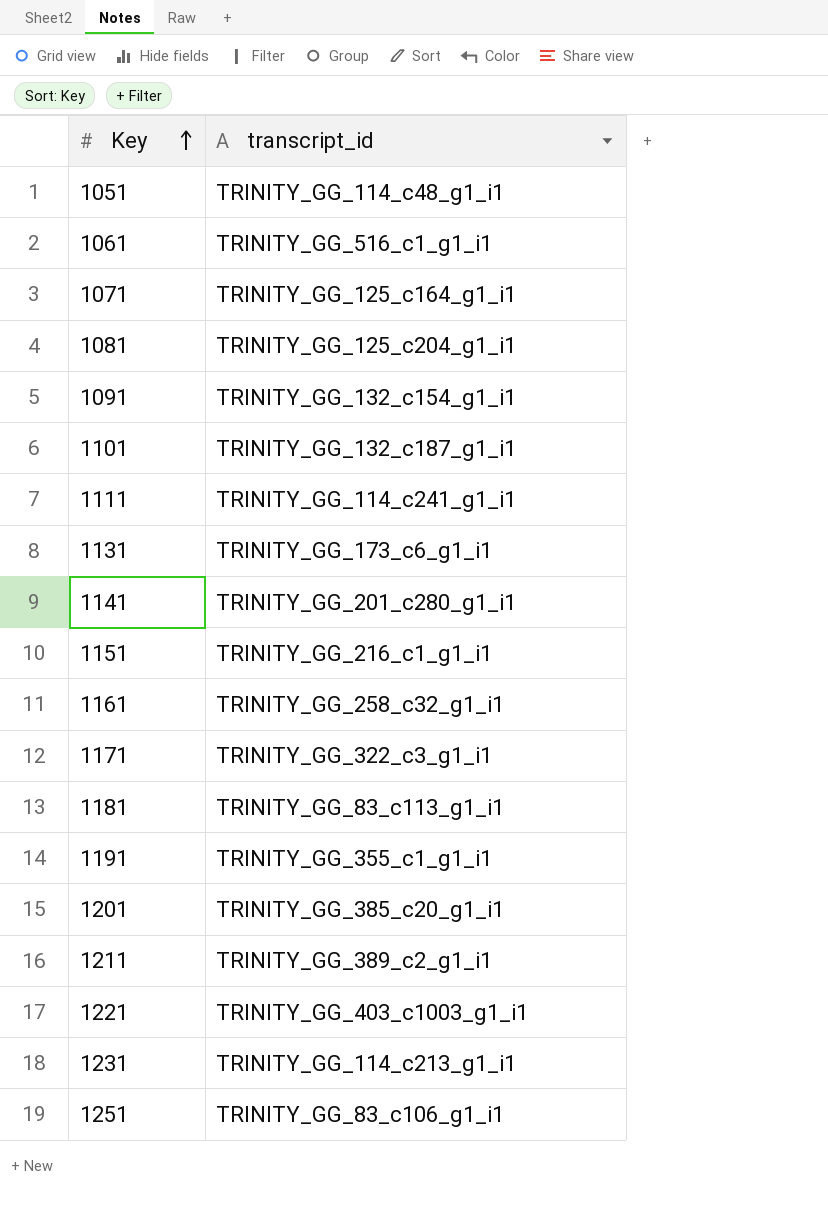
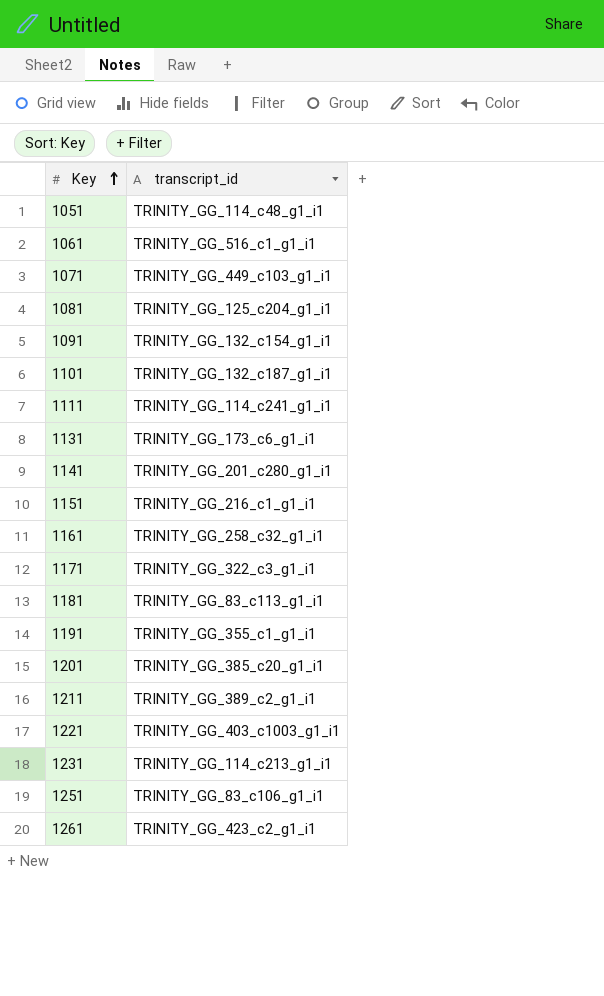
1071 | transcript_id: TRINITY_GG_125_c164_g1_i1 -> TRINITY_GG_449_c103_g1_i1
row 1261: none -> TRINITY_GG_423_c2_g1_i1

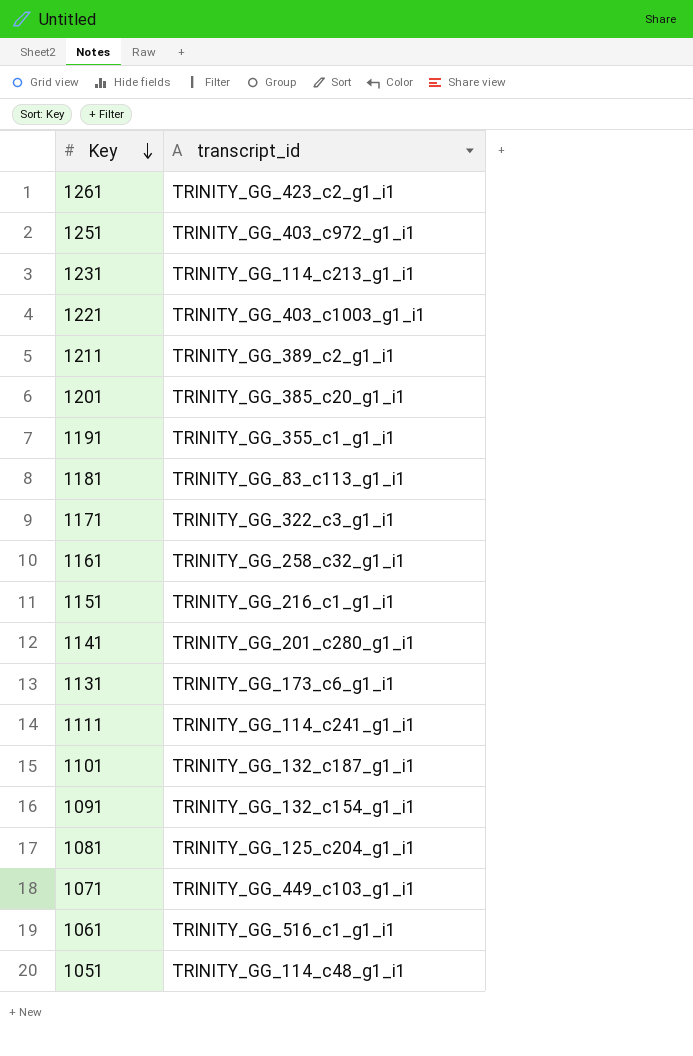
row order: Key ascending -> Key descending
1251 | transcript_id: TRINITY_GG_83_c106_g1_i1 -> TRINITY_GG_403_c972_g1_i1

